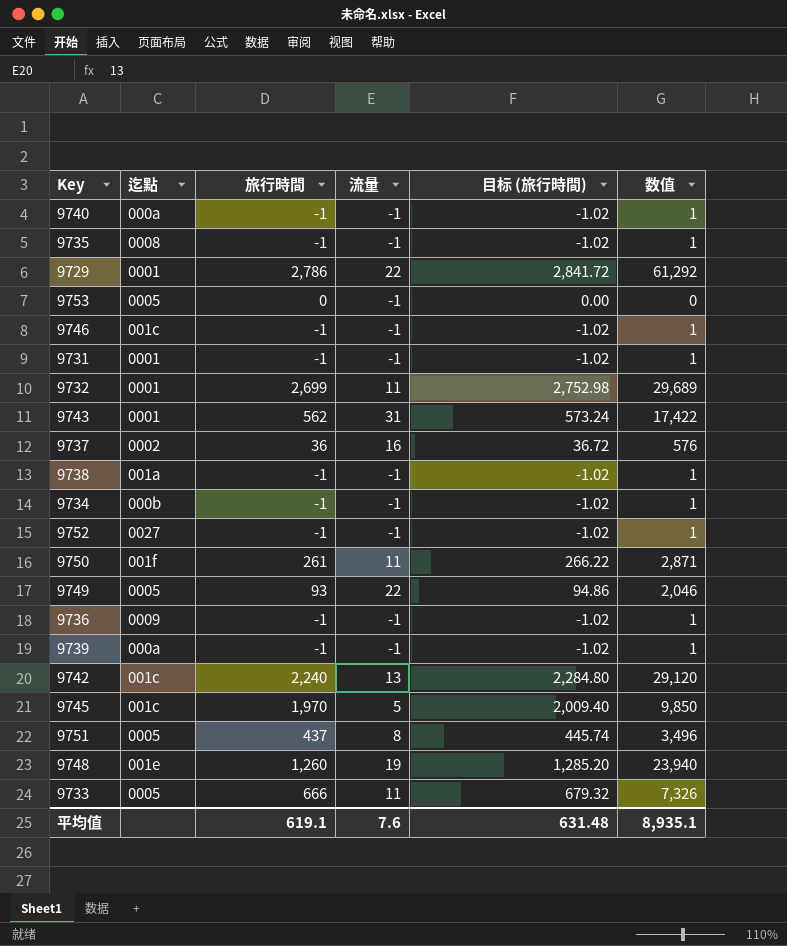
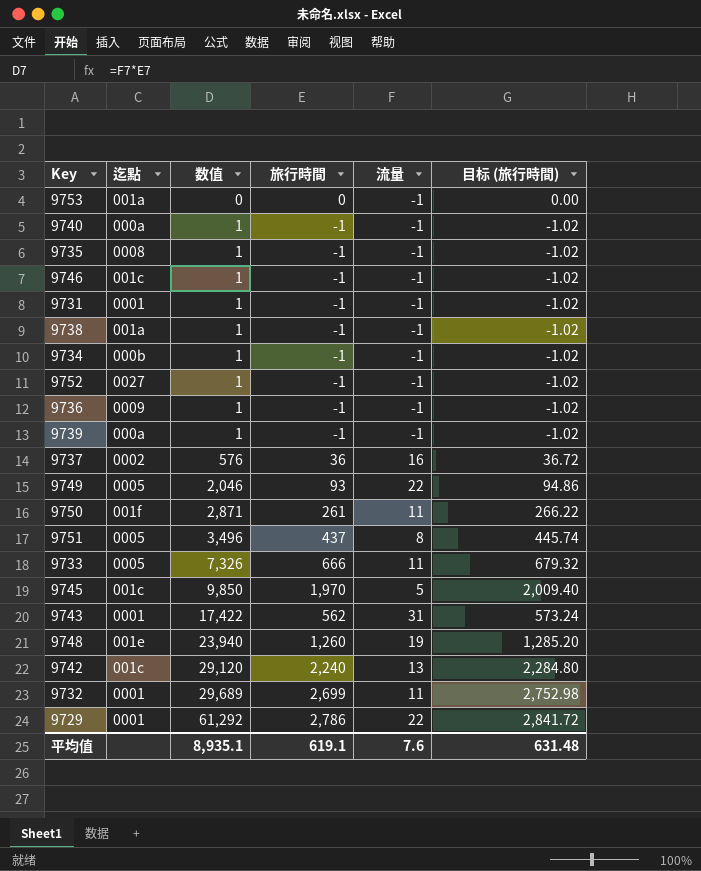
row order: none -> 数值 ascending
column 数值 | position: 6 -> 3
9753 | 迄點: 0005 -> 001a

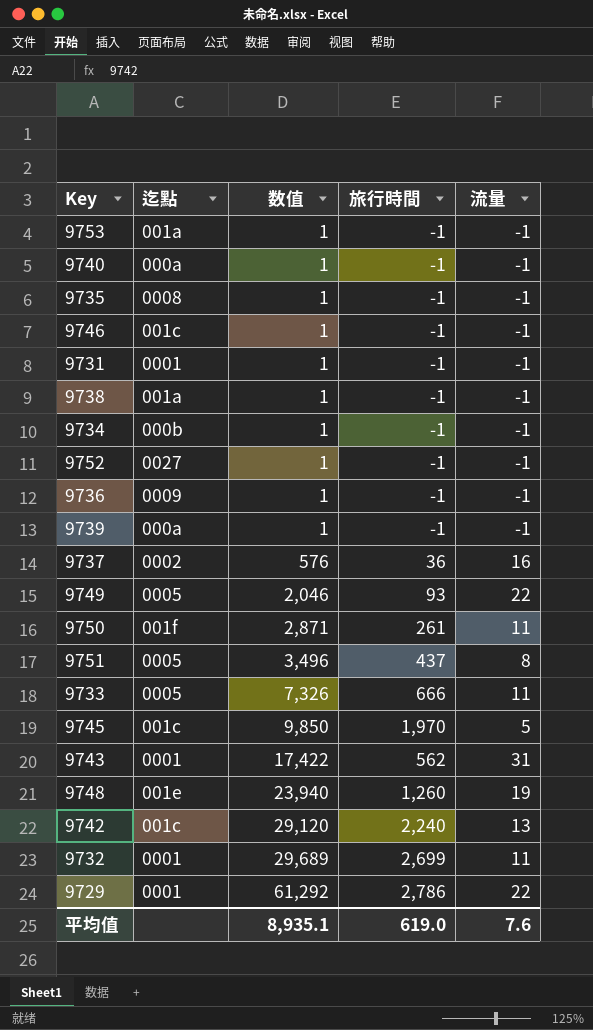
column 目标 (旅行時間) | formula: [旅行時間] * 1.02 -> none
9753 | 数值: 0 -> 1
9753 | 旅行時間: 0 -> -1
平均值 | 旅行時間: 619.1 -> 619.0

